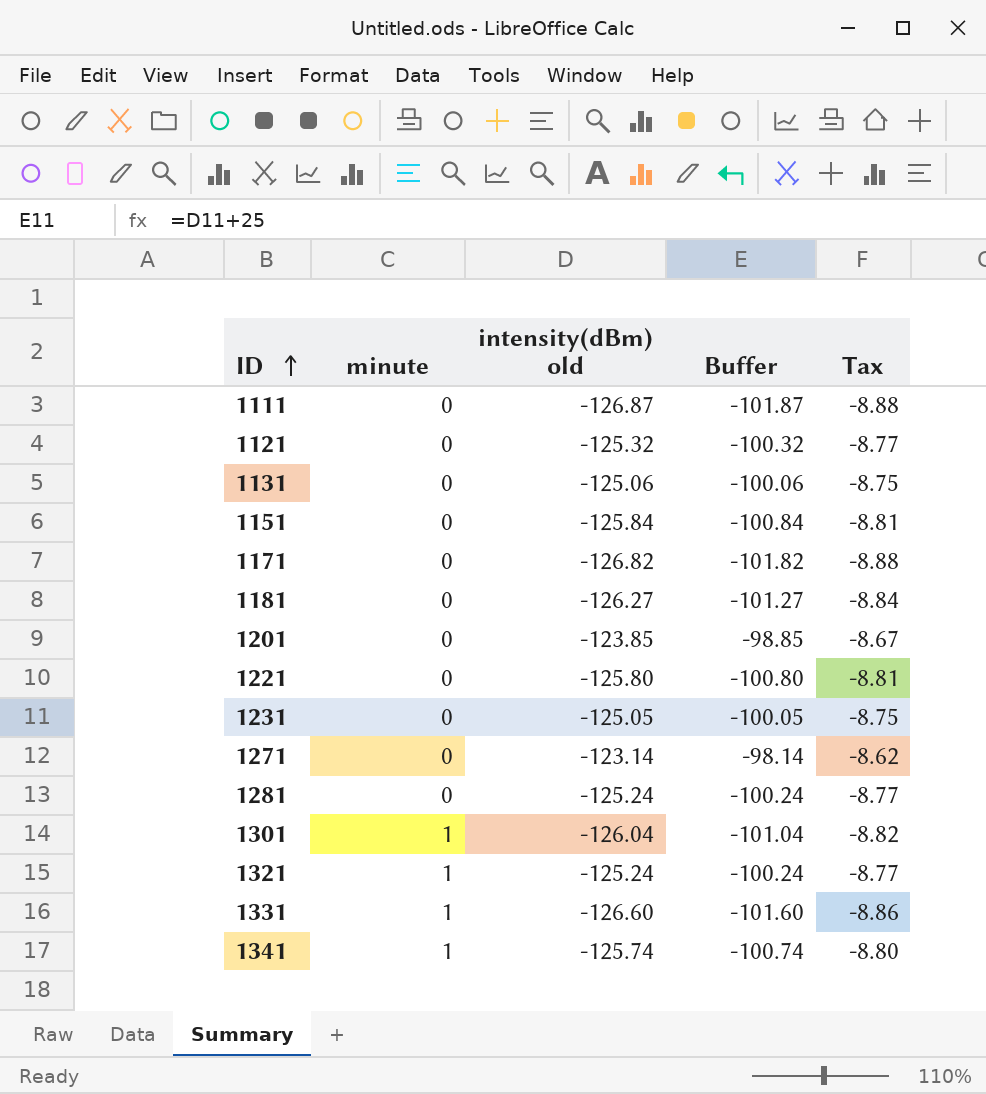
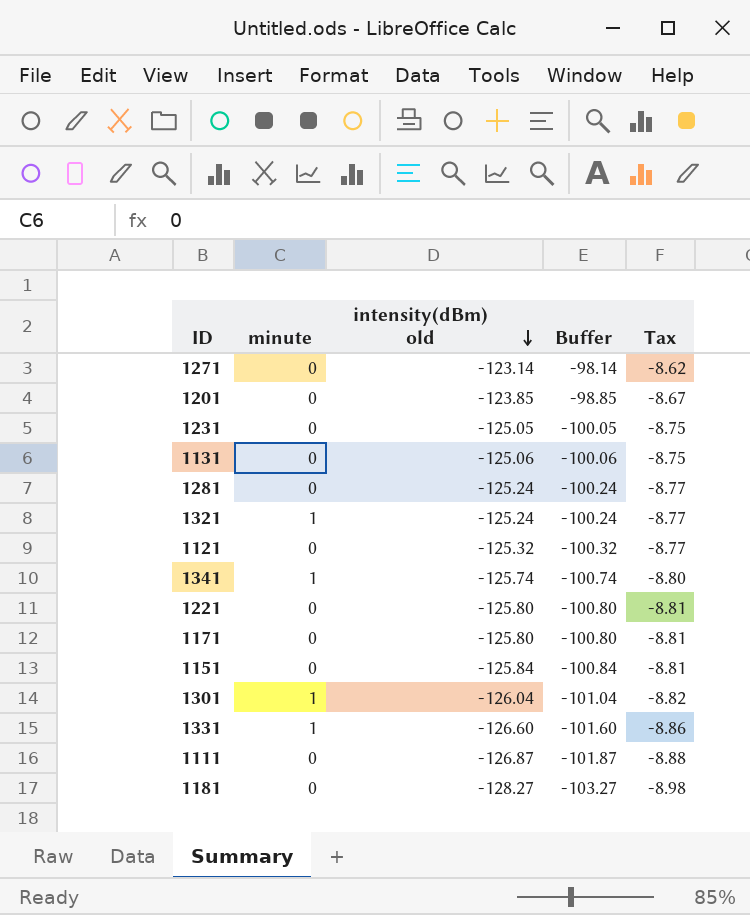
row order: ID ascending -> intensity(dBm) old descending
1171 | intensity(dBm) old: -126.82 -> -125.80
1171 | Buffer: -101.82 -> -100.80
1171 | Tax: -8.88 -> -8.81
1181 | intensity(dBm) old: -126.27 -> -128.27
1181 | Buffer: -101.27 -> -103.27
1181 | Tax: -8.84 -> -8.98

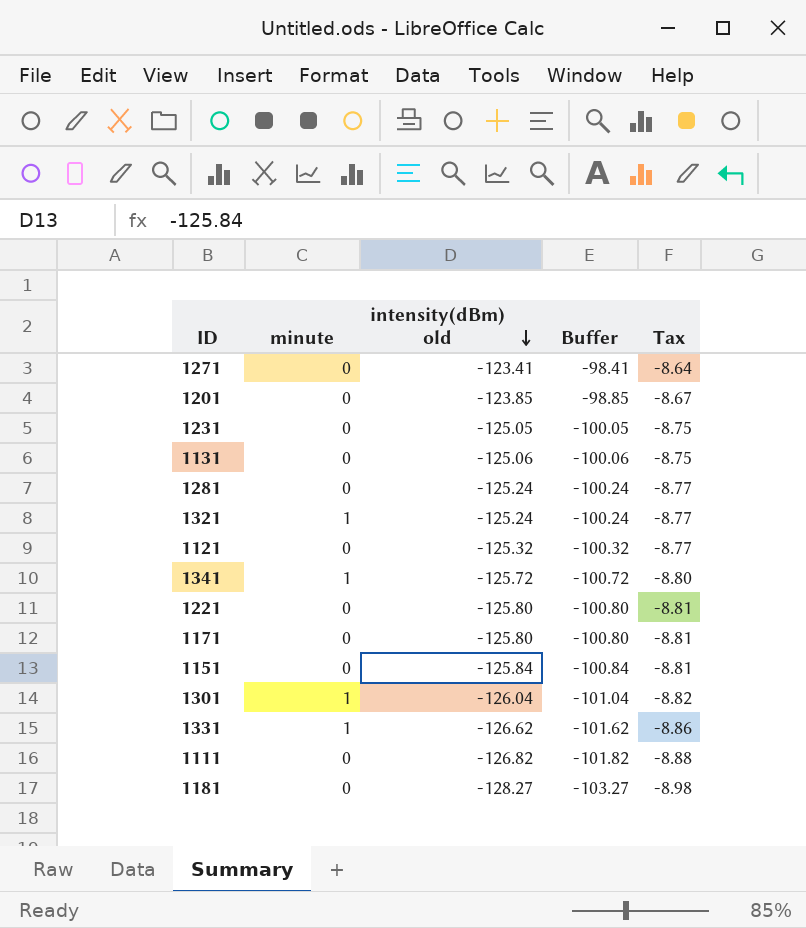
1271 | intensity(dBm) old: -123.14 -> -123.41
1271 | Buffer: -98.14 -> -98.41
1271 | Tax: -8.62 -> -8.64
1341 | intensity(dBm) old: -125.74 -> -125.72
1341 | Buffer: -100.74 -> -100.72
1331 | intensity(dBm) old: -126.60 -> -126.62
1331 | Buffer: -101.60 -> -101.62
1111 | intensity(dBm) old: -126.87 -> -126.82
1111 | Buffer: -101.87 -> -101.82

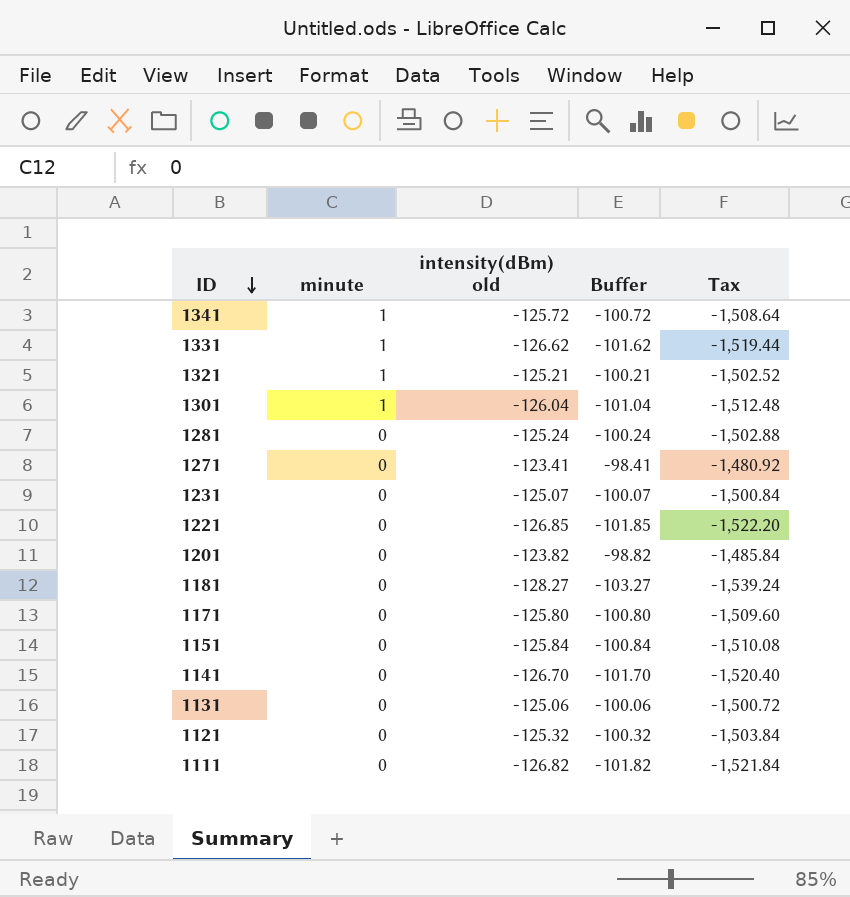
row order: intensity(dBm) old descending -> ID descending
column Tax | formula: [intensity(dBm) old] * 0.07 -> [intensity(dBm) old] * 12
1321 | intensity(dBm) old: -125.24 -> -125.21
1321 | Buffer: -100.24 -> -100.21
1231 | intensity(dBm) old: -125.05 -> -125.07
1231 | Buffer: -100.05 -> -100.07
1221 | intensity(dBm) old: -125.80 -> -126.85
1221 | Buffer: -100.80 -> -101.85
1201 | intensity(dBm) old: -123.85 -> -123.82
1201 | Buffer: -98.85 -> -98.82
row 1141: none -> 0 | -126.70 | -101.70 | -1,520.40

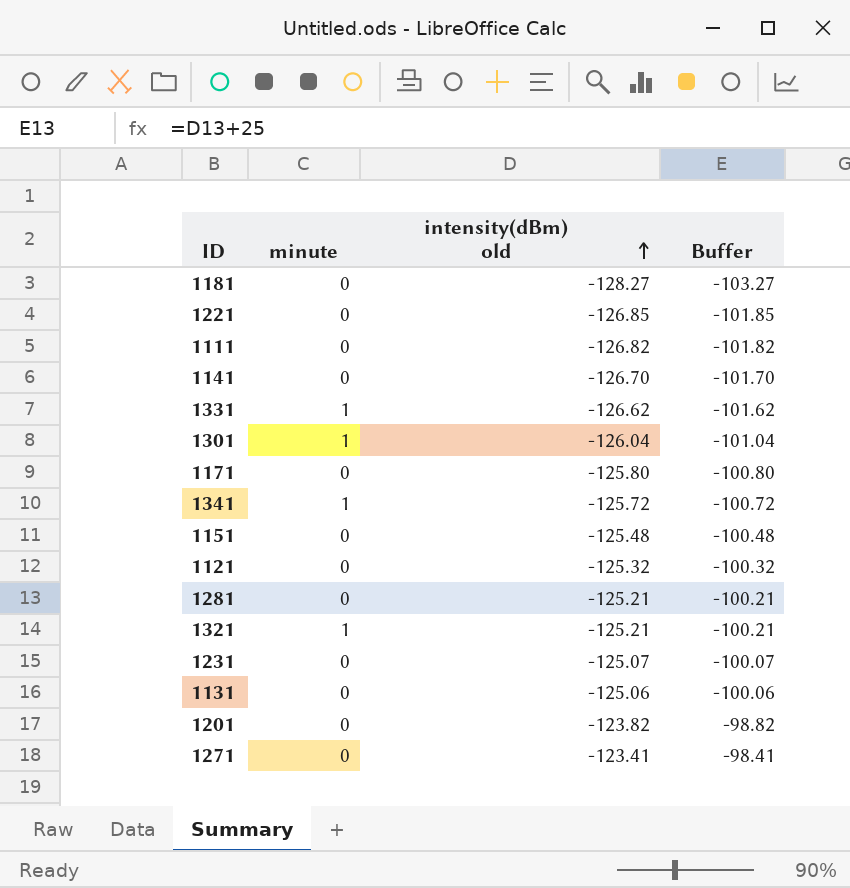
row order: ID descending -> intensity(dBm) old ascending
column Tax | formula: [intensity(dBm) old] * 12 -> none
1151 | intensity(dBm) old: -125.84 -> -125.48
1151 | Buffer: -100.84 -> -100.48
1281 | intensity(dBm) old: -125.24 -> -125.21
1281 | Buffer: -100.24 -> -100.21

